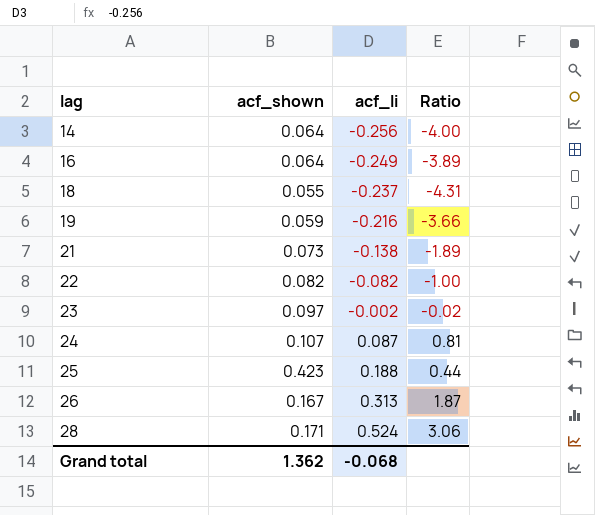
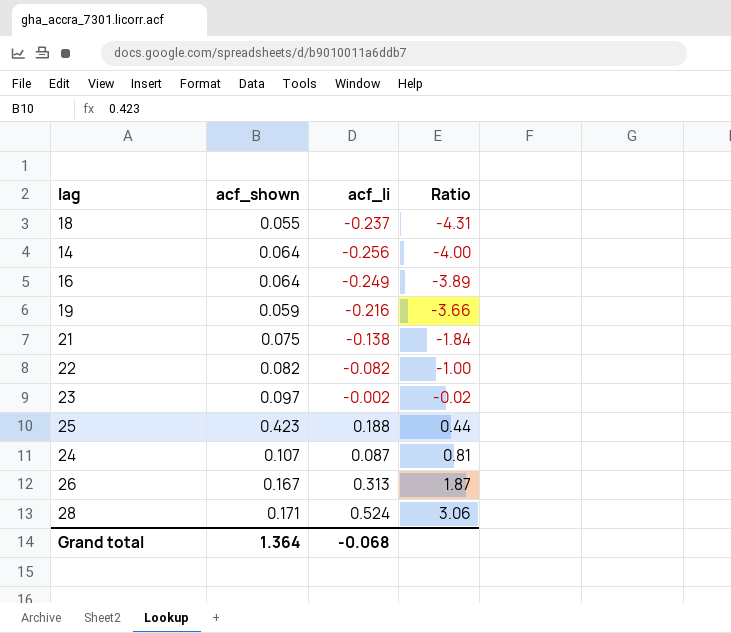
row order: lag ascending -> Ratio ascending
21 | acf_shown: 0.073 -> 0.075
21 | Ratio: -1.89 -> -1.84
Grand total | acf_shown: 1.362 -> 1.364

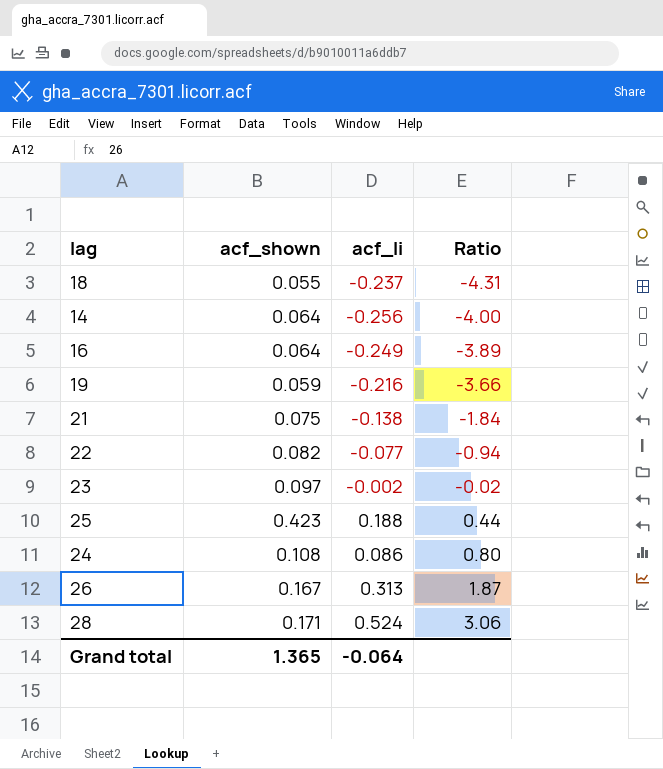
22 | acf_li: -0.082 -> -0.077
22 | Ratio: -1.00 -> -0.94
24 | acf_shown: 0.107 -> 0.108
24 | acf_li: 0.087 -> 0.086
24 | Ratio: 0.81 -> 0.80
Grand total | acf_shown: 1.364 -> 1.365
Grand total | acf_li: -0.068 -> -0.064

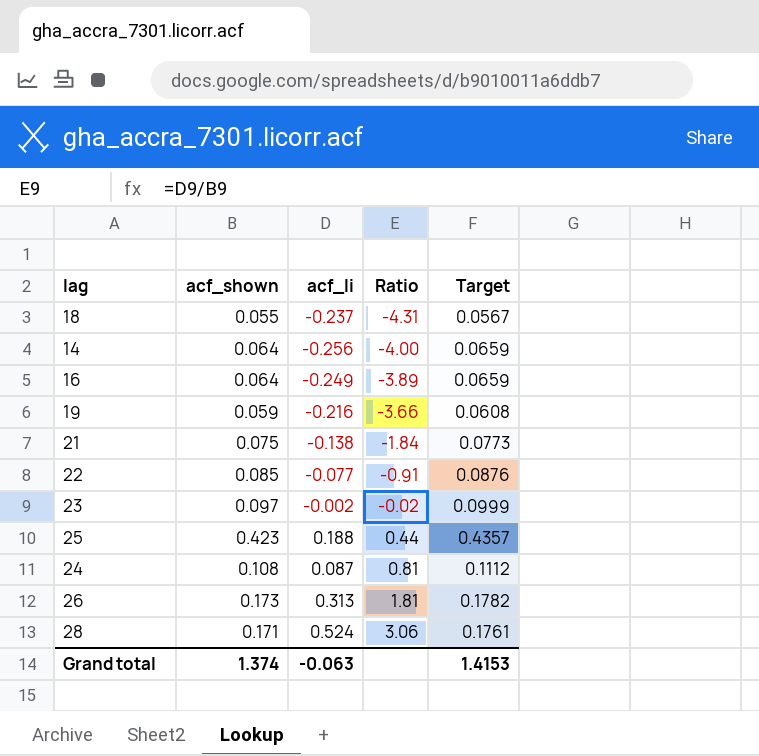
column Target | formula: none -> [acf_shown] * 1.03
22 | acf_shown: 0.082 -> 0.085
22 | Ratio: -0.94 -> -0.91
24 | acf_li: 0.086 -> 0.087
24 | Ratio: 0.80 -> 0.81
26 | acf_shown: 0.167 -> 0.173
26 | Ratio: 1.87 -> 1.81
Grand total | acf_shown: 1.365 -> 1.374
Grand total | acf_li: -0.064 -> -0.063

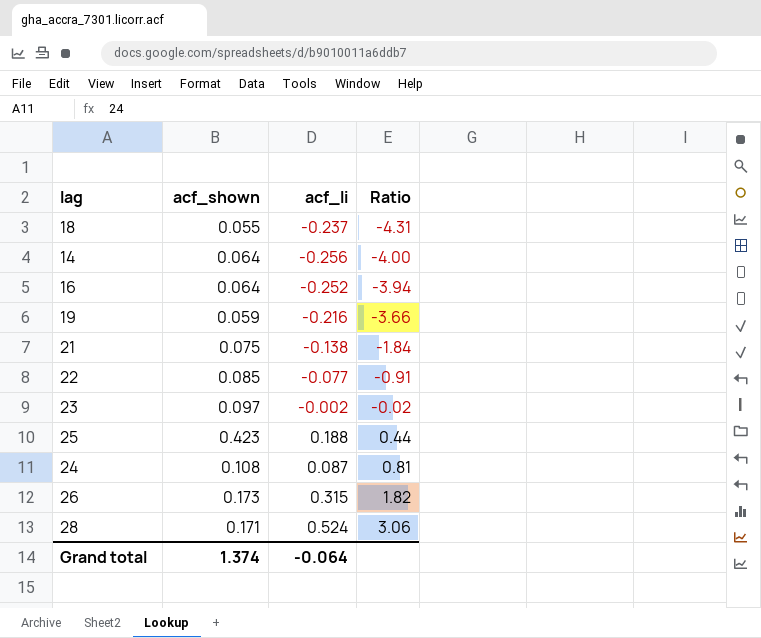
column Target | formula: [acf_shown] * 1.03 -> none
16 | acf_li: -0.249 -> -0.252
16 | Ratio: -3.89 -> -3.94
26 | acf_li: 0.313 -> 0.315
26 | Ratio: 1.81 -> 1.82
Grand total | acf_li: -0.063 -> -0.064

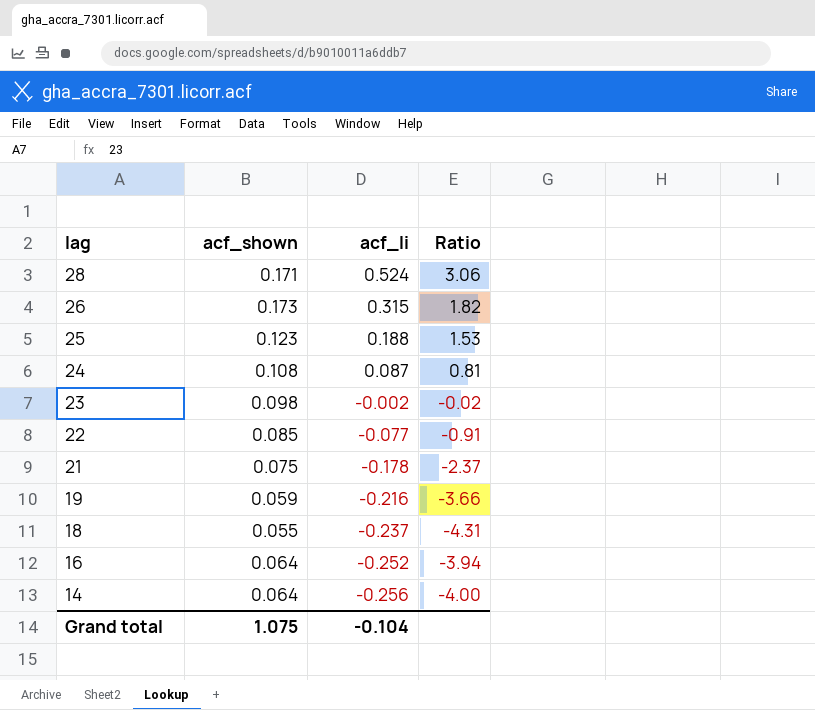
row order: Ratio ascending -> lag descending
25 | acf_shown: 0.423 -> 0.123
25 | Ratio: 0.44 -> 1.53
23 | acf_shown: 0.097 -> 0.098
21 | acf_li: -0.138 -> -0.178
21 | Ratio: -1.84 -> -2.37
Grand total | acf_shown: 1.374 -> 1.075
Grand total | acf_li: -0.064 -> -0.104

